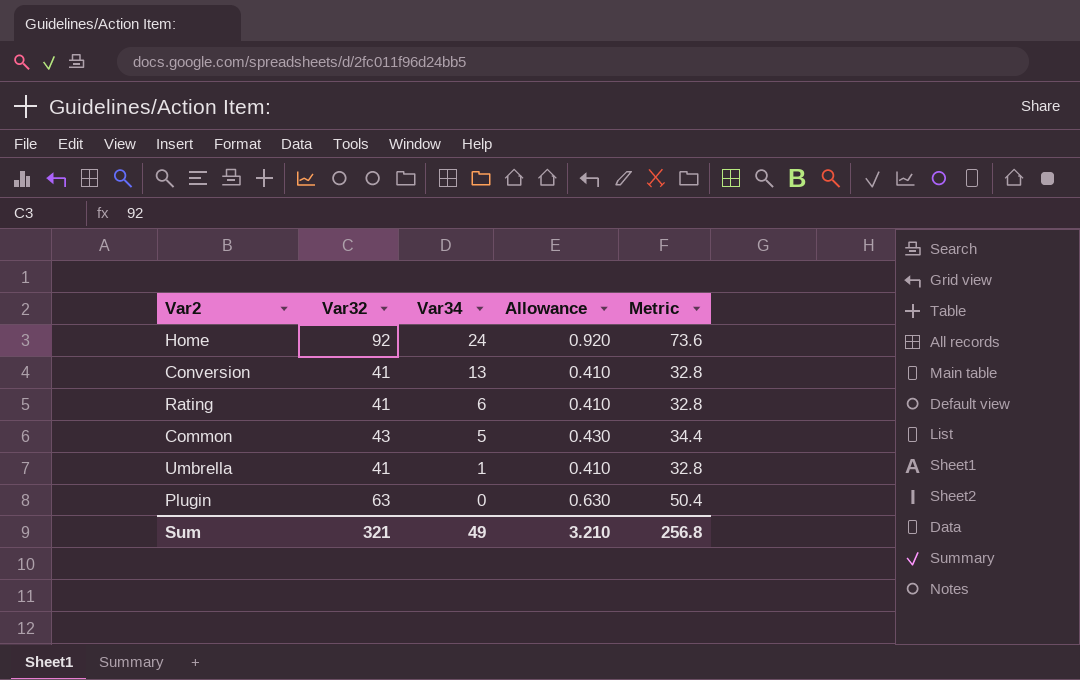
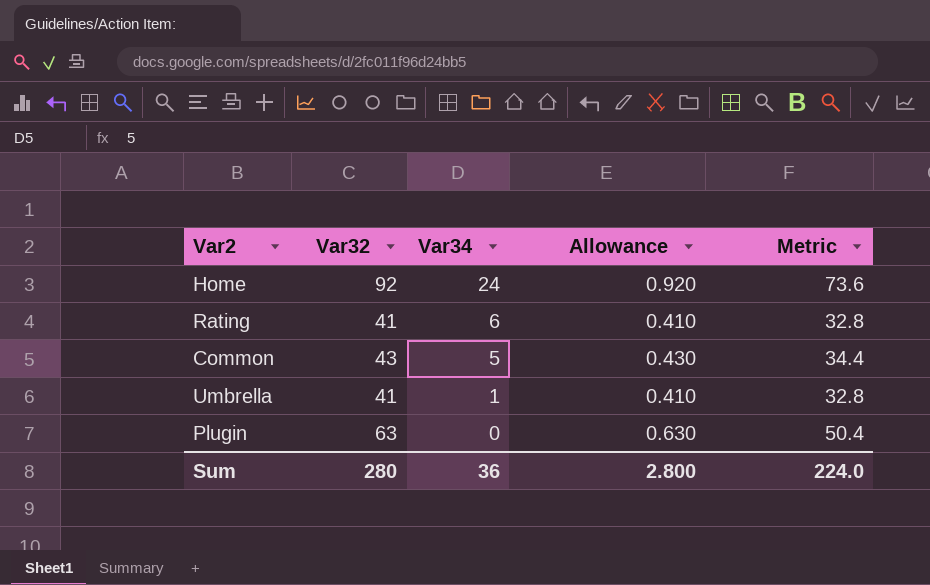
row Conversion: 41 | 13 | 0.410 | 32.8 -> none
Sum | Var32: 321 -> 280
Sum | Var34: 49 -> 36
Sum | Allowance: 3.210 -> 2.800
Sum | Metric: 256.8 -> 224.0

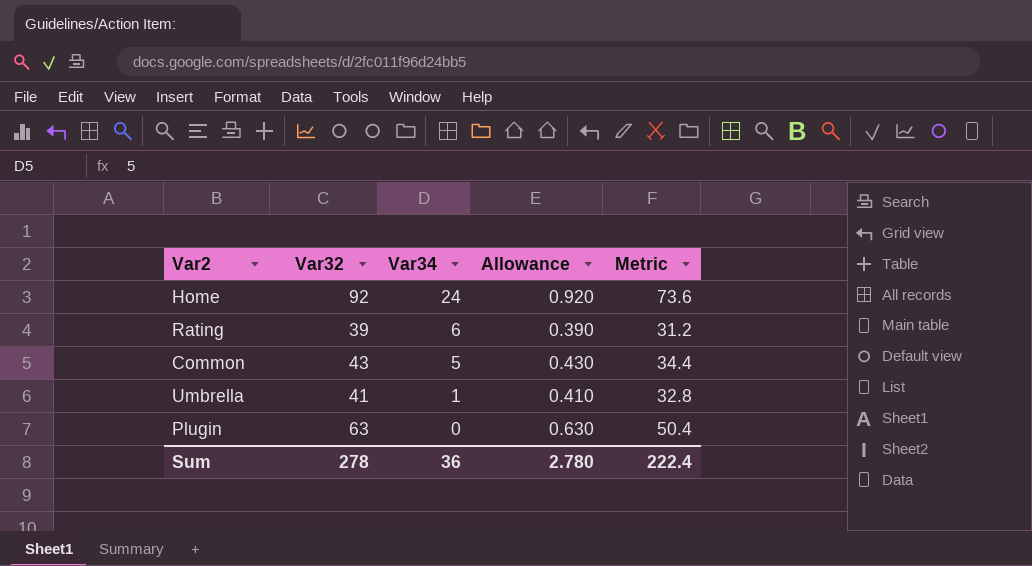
Rating | Var32: 41 -> 39
Rating | Allowance: 0.410 -> 0.390
Rating | Metric: 32.8 -> 31.2
Sum | Var32: 280 -> 278
Sum | Allowance: 2.800 -> 2.780
Sum | Metric: 224.0 -> 222.4

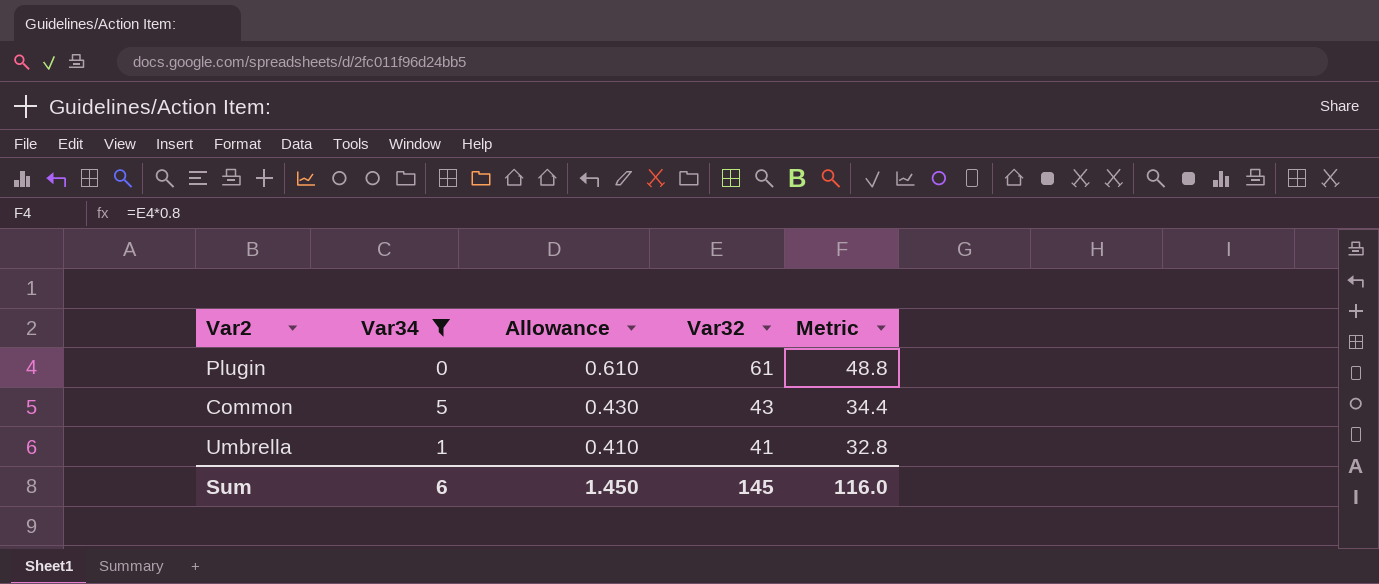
filter: none -> Var34 <= 5
row order: Var34 descending -> Allowance descending
column Var32 | position: 2 -> 4
Plugin | Allowance: 0.630 -> 0.610
Plugin | Var32: 63 -> 61
Plugin | Metric: 50.4 -> 48.8
Sum | Var34: 36 -> 6
Sum | Allowance: 2.780 -> 1.450
Sum | Var32: 278 -> 145
Sum | Metric: 222.4 -> 116.0

